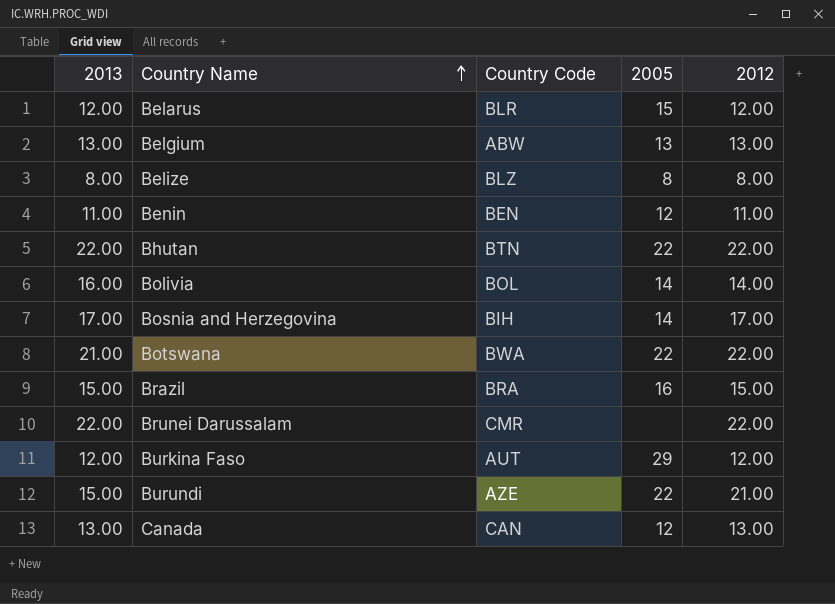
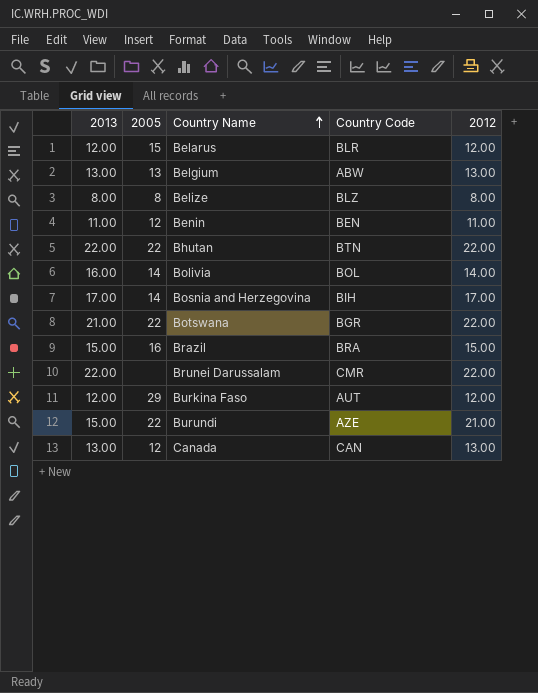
column 2005 | position: 4 -> 2
Botswana | Country Code: BWA -> BGR

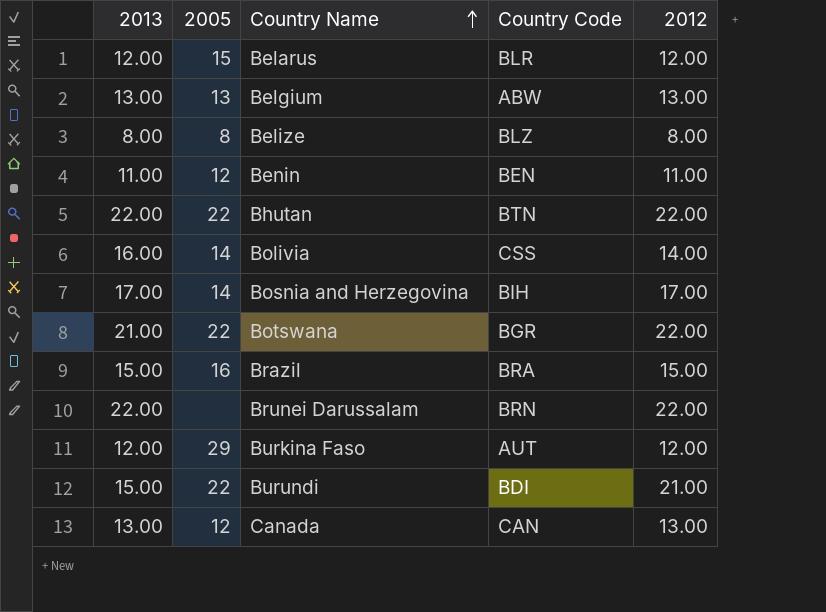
Bolivia | Country Code: BOL -> CSS
Brunei Darussalam | Country Code: CMR -> BRN
Burundi | Country Code: AZE -> BDI

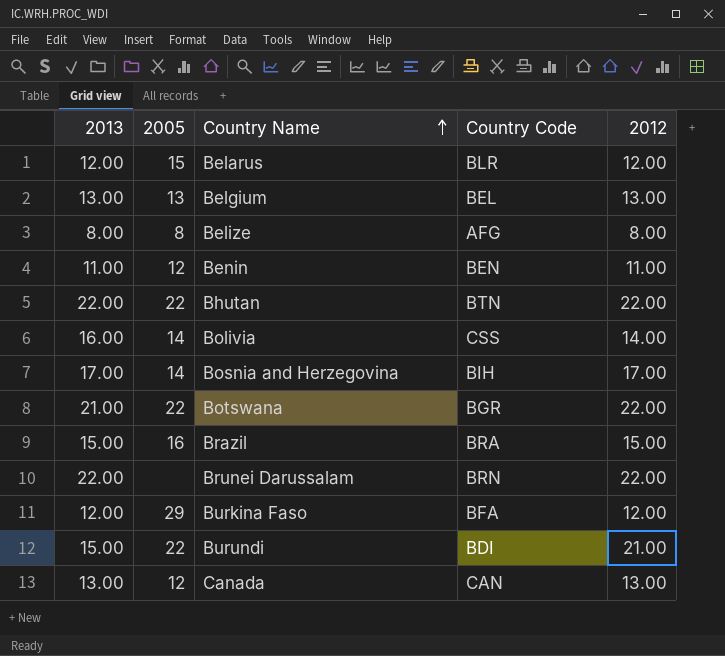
Belgium | Country Code: ABW -> BEL
Belize | Country Code: BLZ -> AFG
Burkina Faso | Country Code: AUT -> BFA

